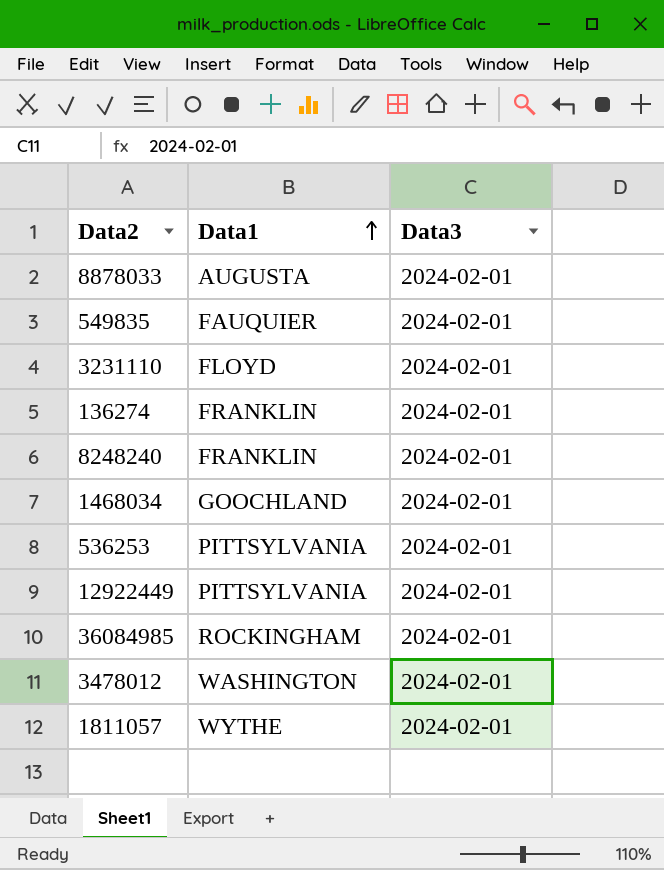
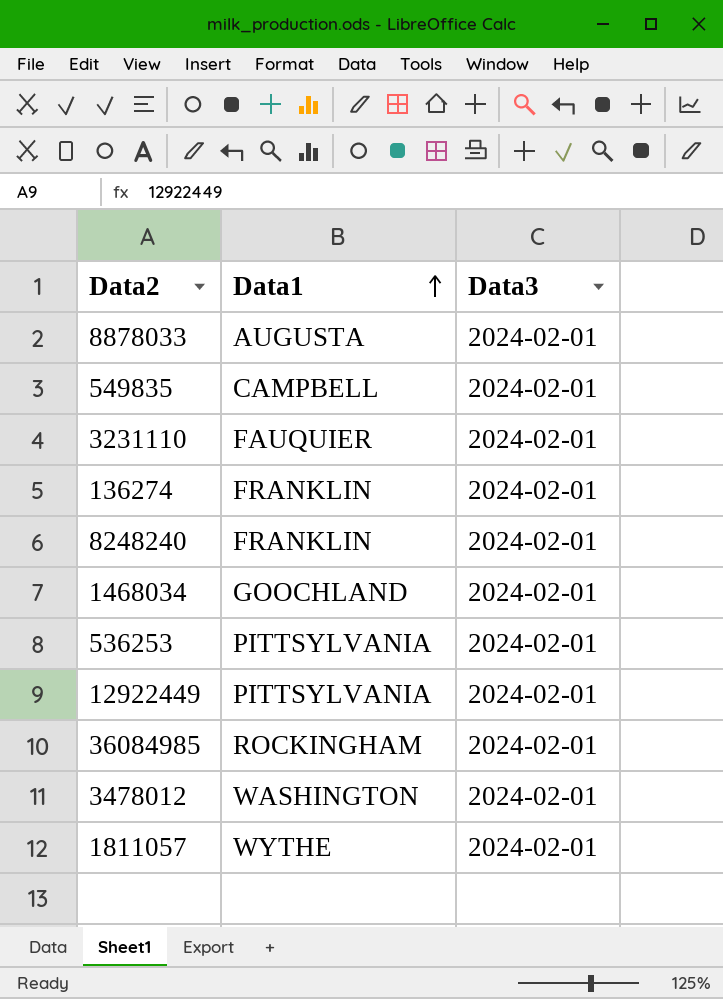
549835 | Data1: FAUQUIER -> CAMPBELL
3231110 | Data1: FLOYD -> FAUQUIER

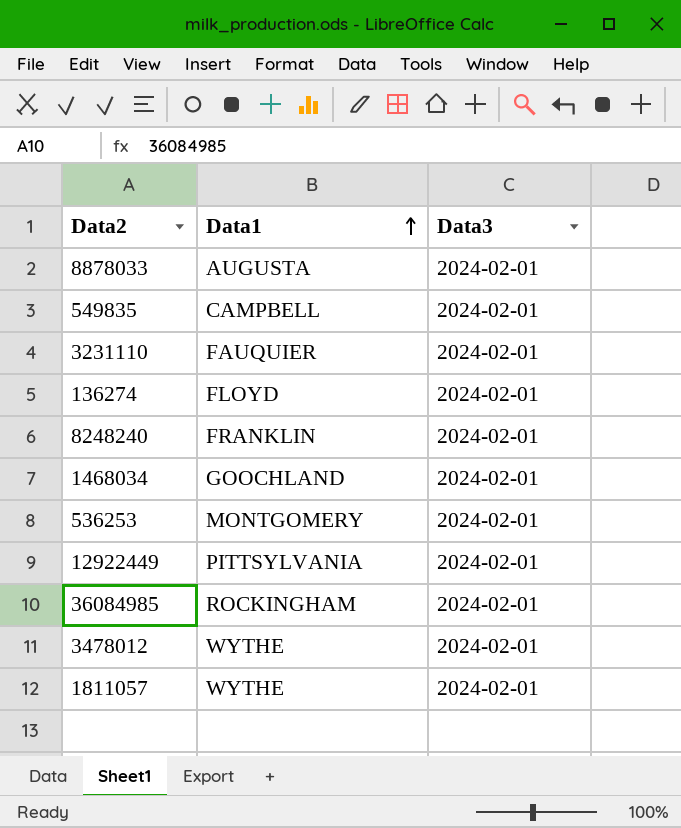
136274 | Data1: FRANKLIN -> FLOYD
536253 | Data1: PITTSYLVANIA -> MONTGOMERY
3478012 | Data1: WASHINGTON -> WYTHE

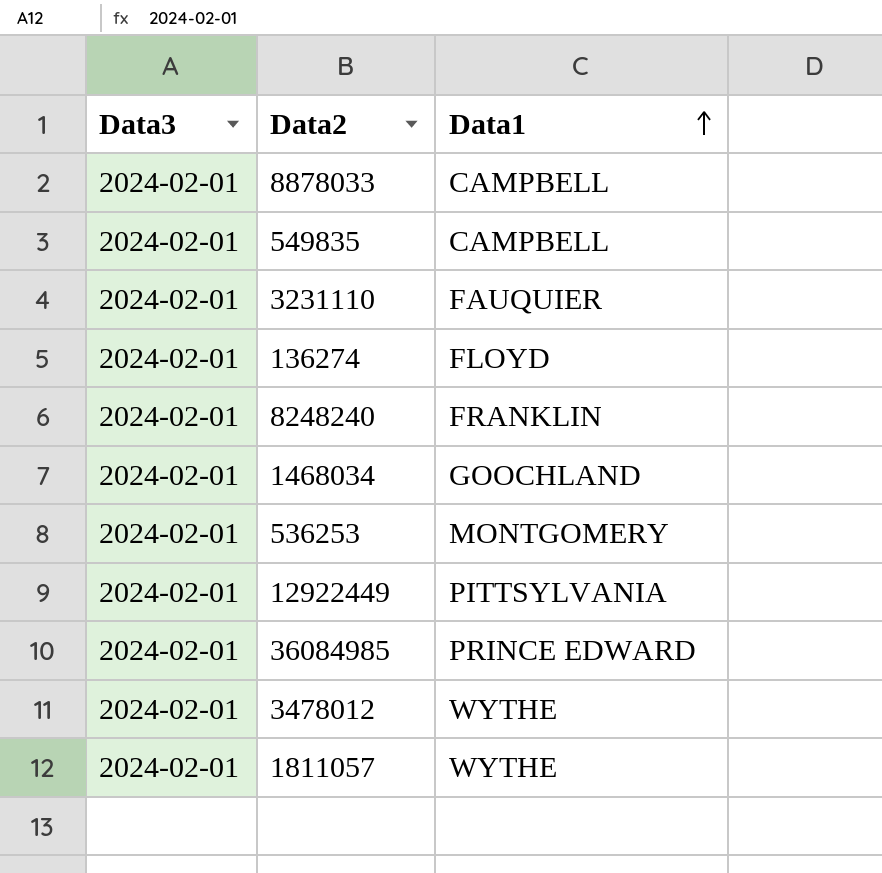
column Data3 | position: 3 -> 1
8878033 | Data1: AUGUSTA -> CAMPBELL
36084985 | Data1: ROCKINGHAM -> PRINCE EDWARD

